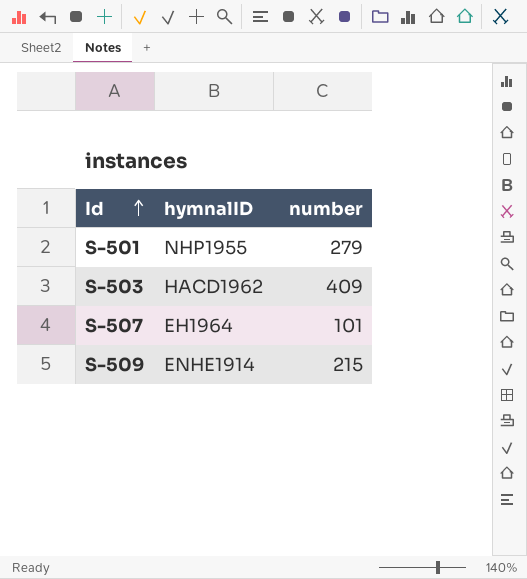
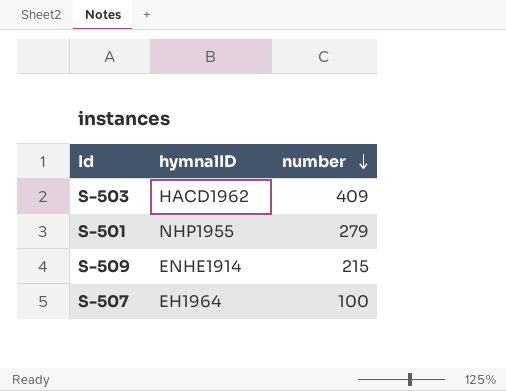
row order: Id ascending -> number descending
S-507 | number: 101 -> 100

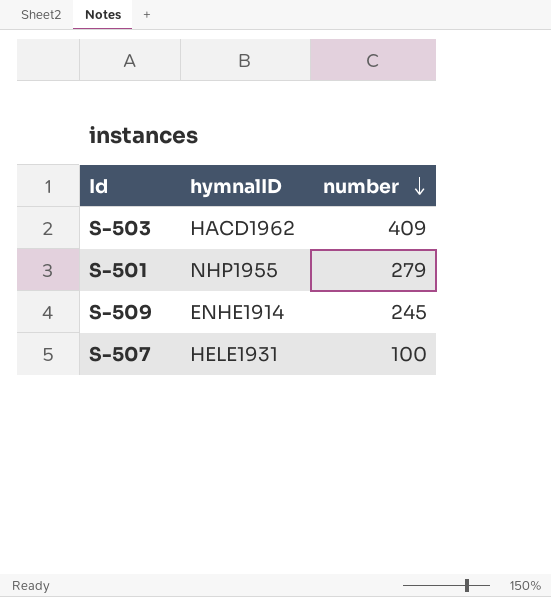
S-509 | number: 215 -> 245
S-507 | hymnalID: EH1964 -> HELE1931

